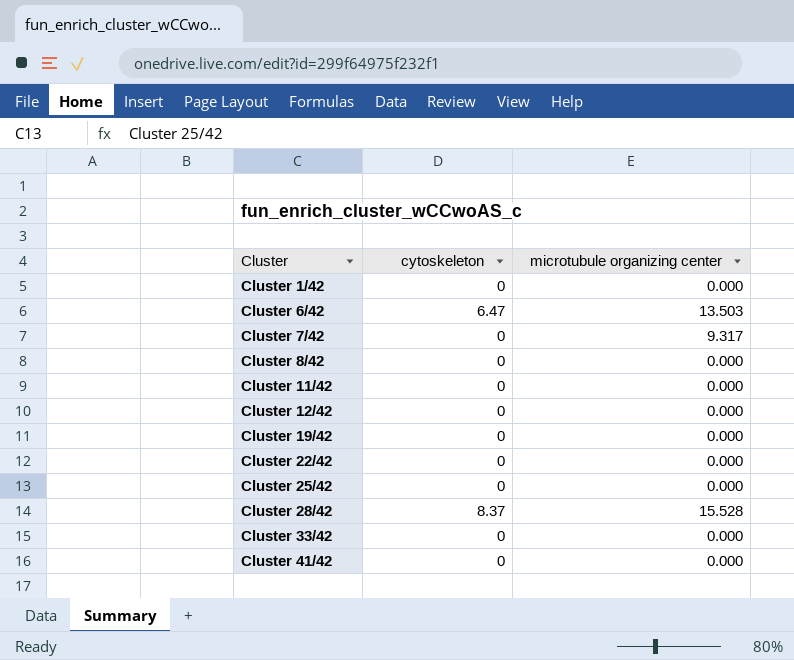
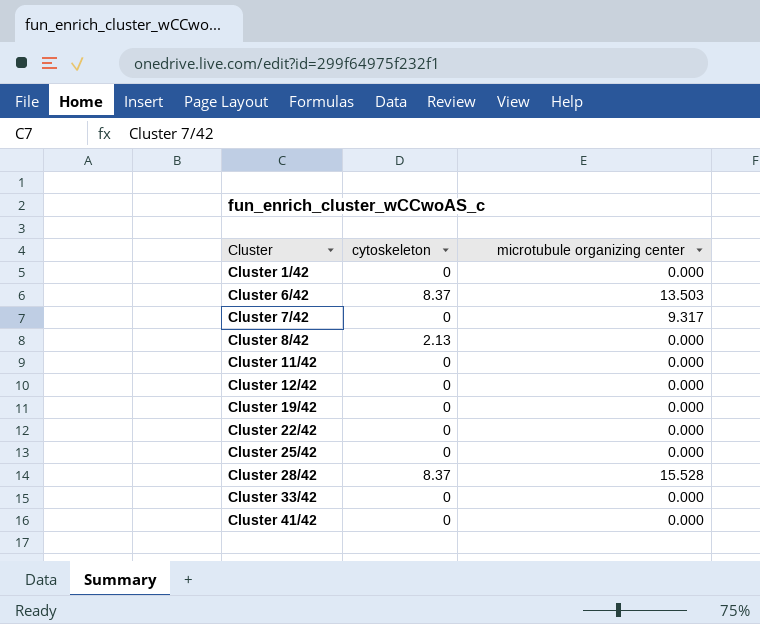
Cluster 6/42 | cytoskeleton: 6.47 -> 8.37
Cluster 8/42 | cytoskeleton: 0 -> 2.13

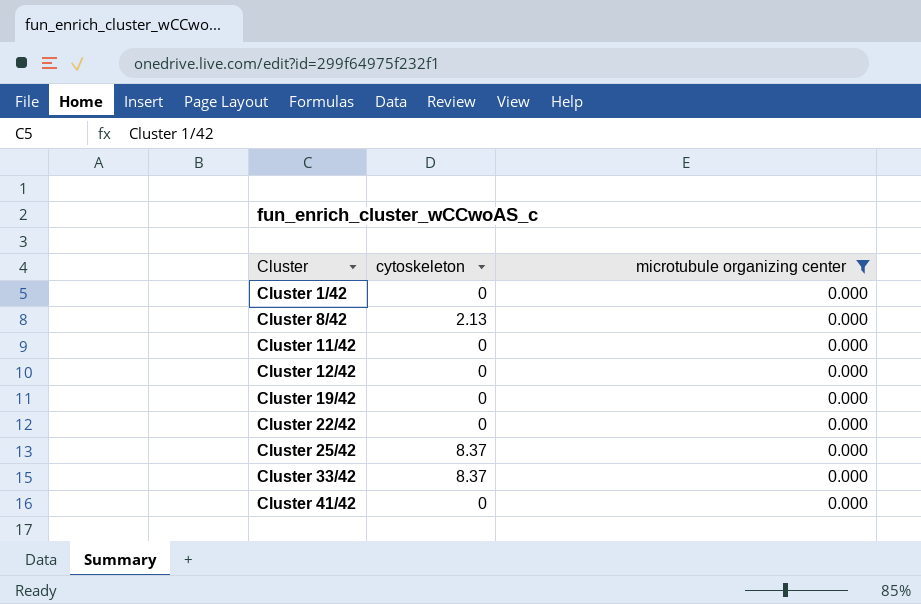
filter: none -> microtubule organizing center = 0.000
Cluster 25/42 | cytoskeleton: 0 -> 8.37
Cluster 33/42 | cytoskeleton: 0 -> 8.37

